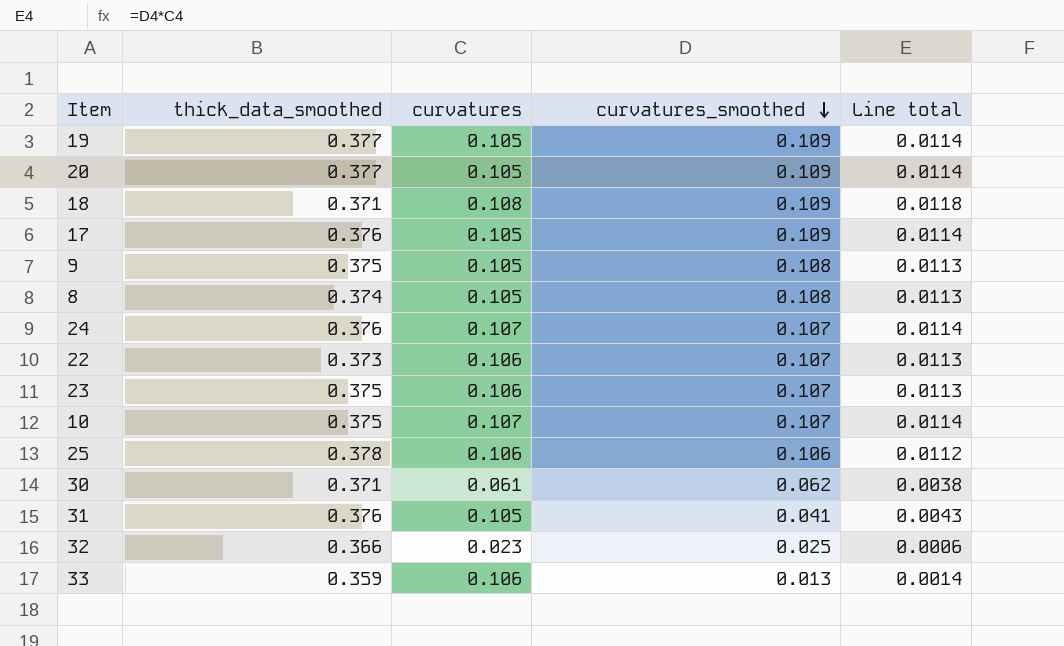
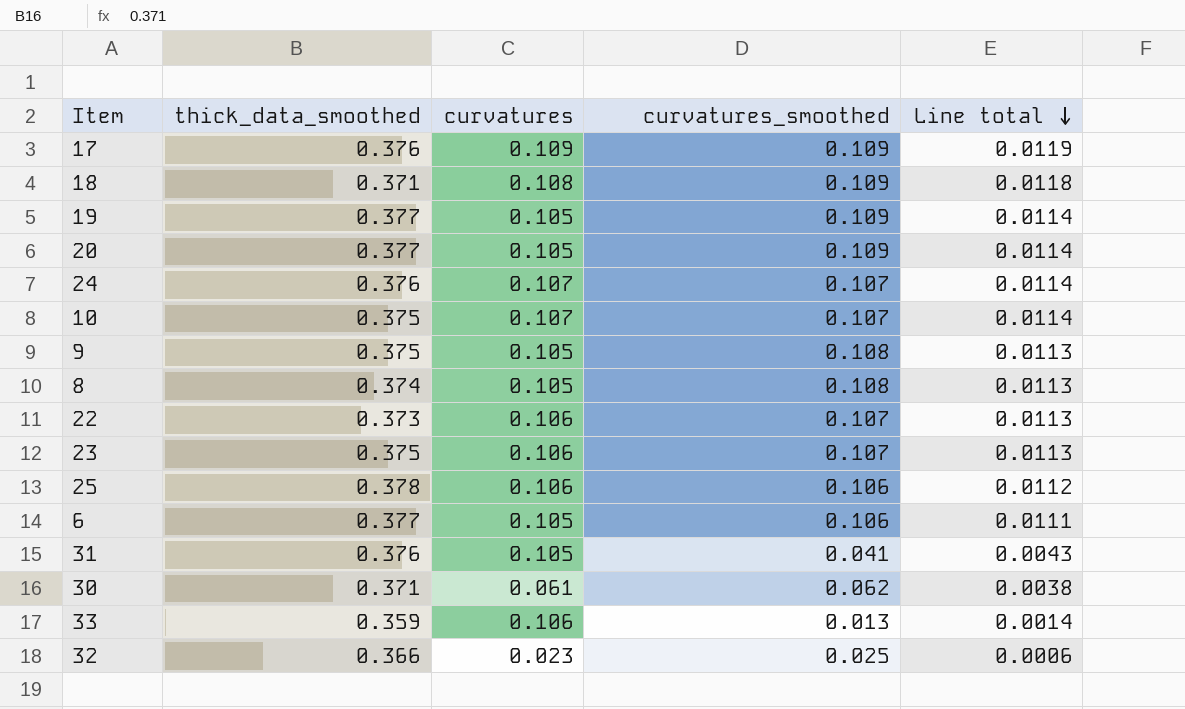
row order: curvatures_smoothed descending -> Line total descending
17 | curvatures: 0.105 -> 0.109
17 | Line total: 0.0114 -> 0.0119
row 6: none -> 0.377 | 0.105 | 0.106 | 0.0111

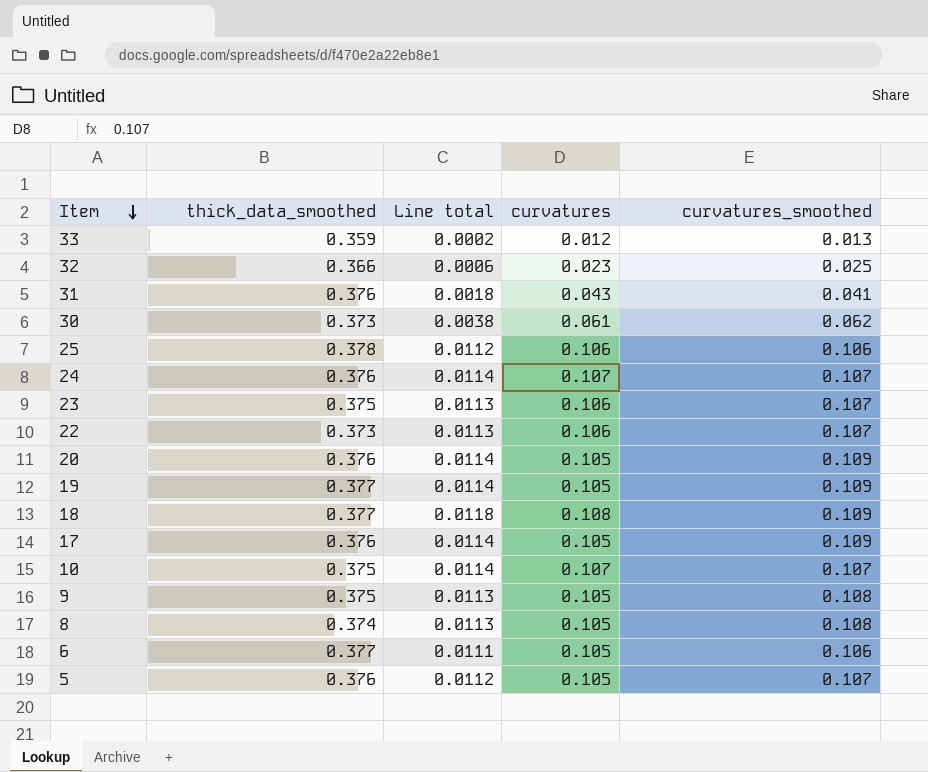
row order: Line total descending -> Item descending
column Line total | position: 5 -> 3
33 | Line total: 0.0014 -> 0.0002
33 | curvatures: 0.106 -> 0.012
31 | Line total: 0.0043 -> 0.0018
31 | curvatures: 0.105 -> 0.043
30 | thick_data_smoothed: 0.371 -> 0.373
20 | thick_data_smoothed: 0.377 -> 0.376
18 | thick_data_smoothed: 0.371 -> 0.377
17 | Line total: 0.0119 -> 0.0114
17 | curvatures: 0.109 -> 0.105
row 5: none -> 0.376 | 0.0112 | 0.105 | 0.107

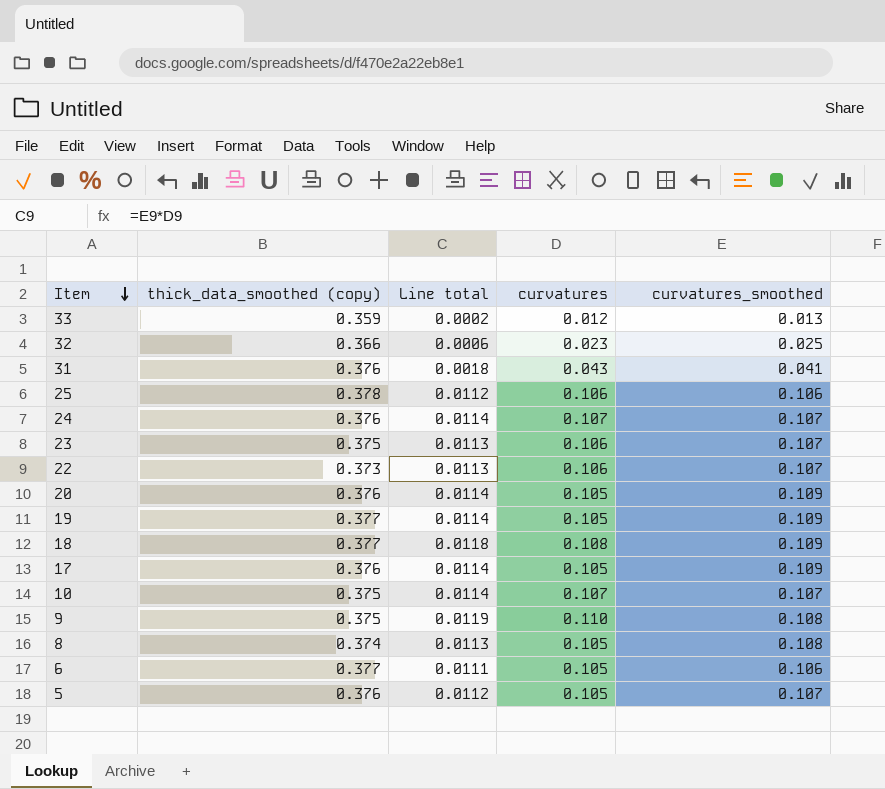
column name: thick_data_smoothed -> thick_data_smoothed (copy)
row 30: 0.373 | 0.0038 | 0.061 | 0.062 -> none
9 | Line total: 0.0113 -> 0.0119
9 | curvatures: 0.105 -> 0.110

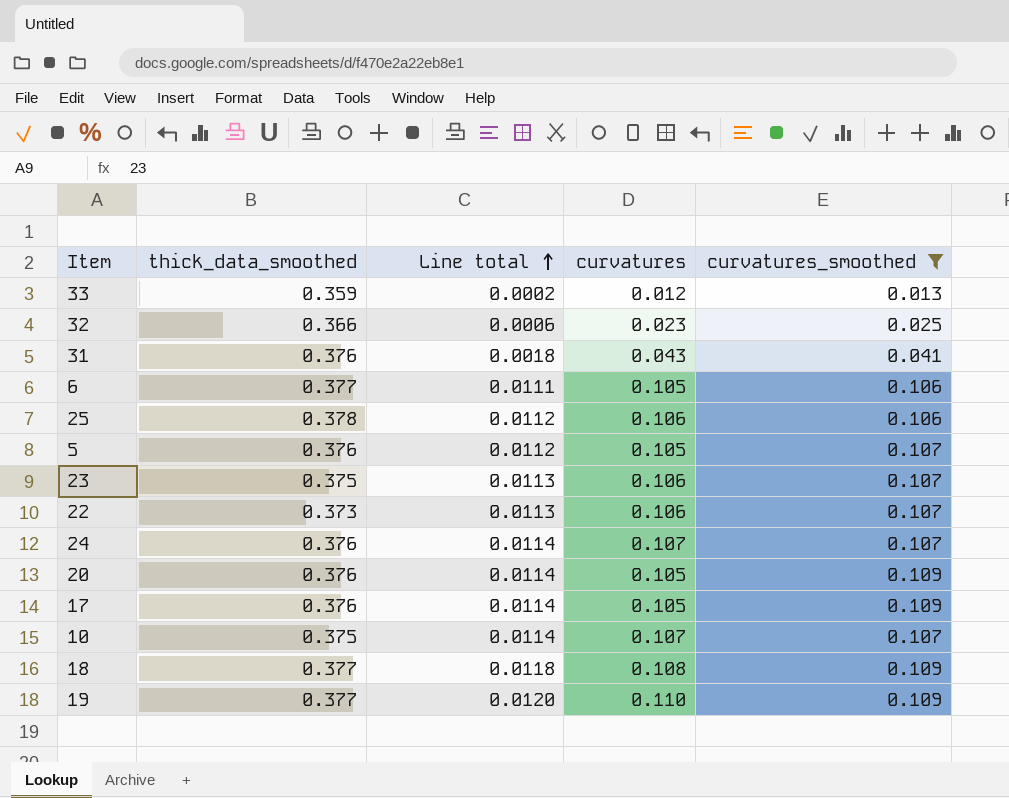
filter: none -> curvatures_smoothed != 0.108
row order: Item descending -> Line total ascending
column name: thick_data_smoothed (copy) -> thick_data_smoothed
19 | Line total: 0.0114 -> 0.0120
19 | curvatures: 0.105 -> 0.110

